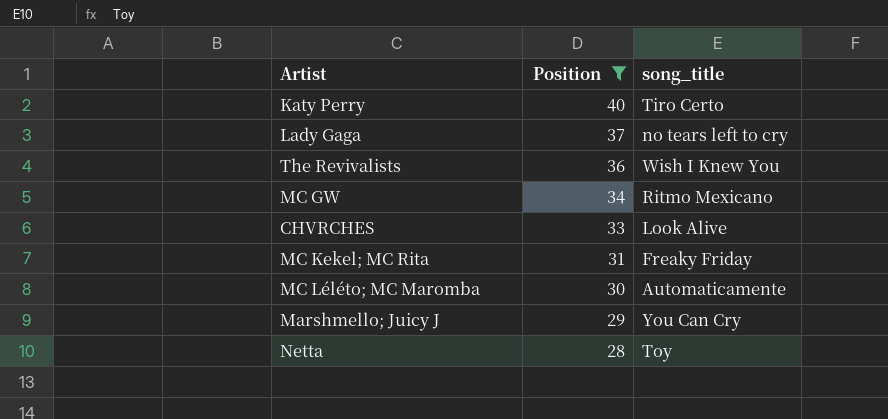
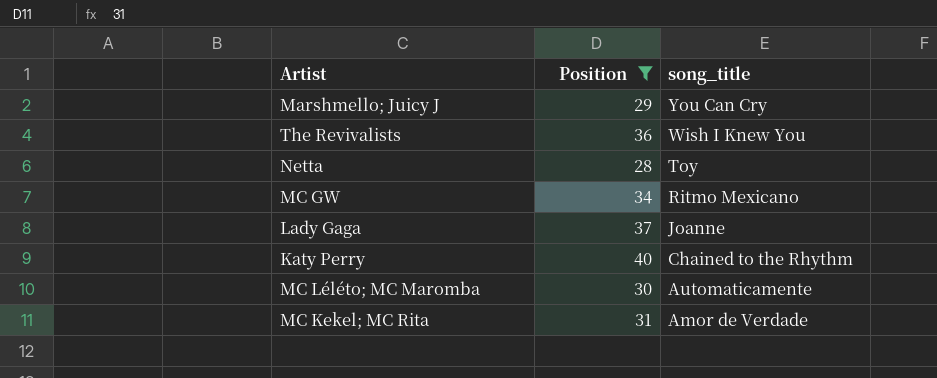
row order: Position descending -> song_title descending
row CHVRCHES: 33 | Look Alive -> none
Lady Gaga | song_title: no tears left to cry -> Joanne
Katy Perry | song_title: Tiro Certo -> Chained to the Rhythm
MC Kekel; MC Rita | song_title: Freaky Friday -> Amor de Verdade

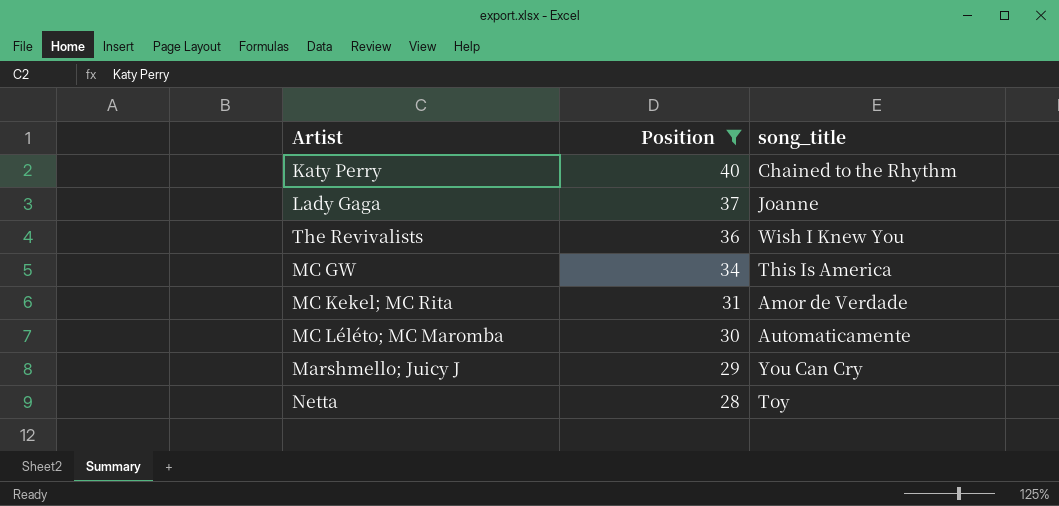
row order: song_title descending -> Position descending
MC GW | song_title: Ritmo Mexicano -> This Is America

